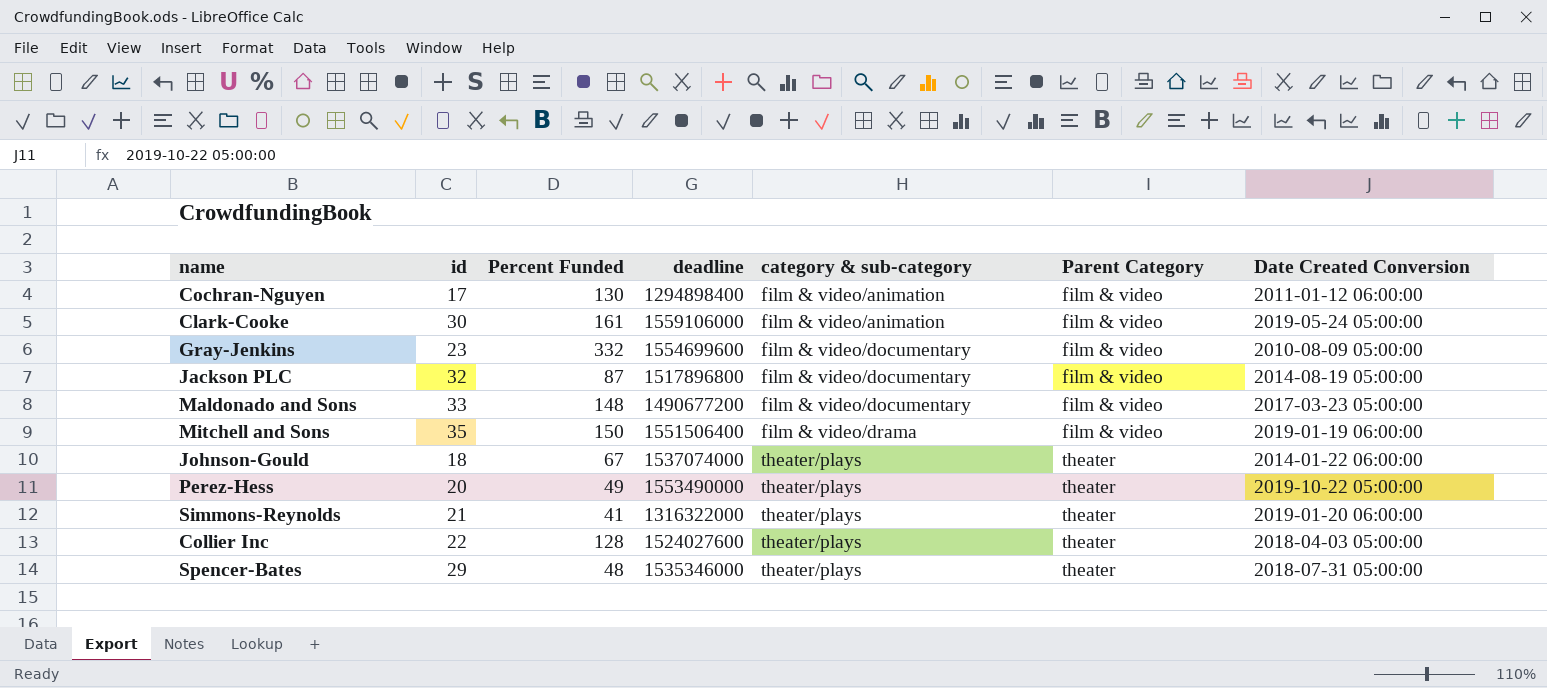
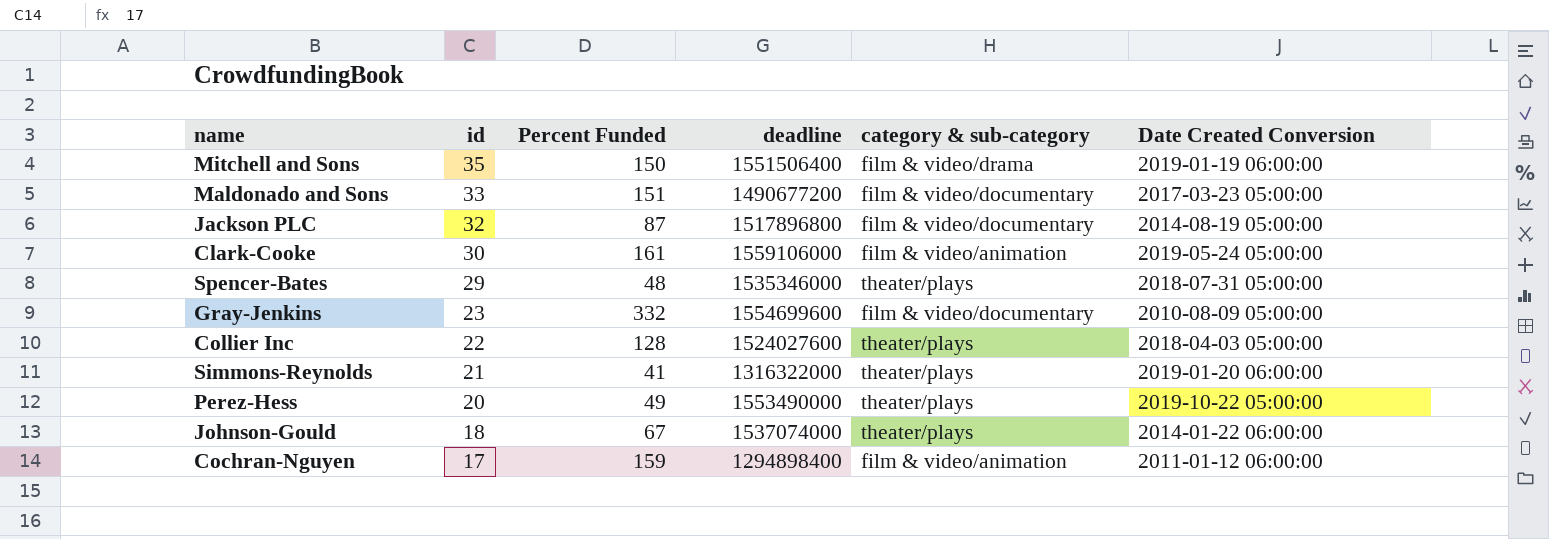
row order: category & sub-category ascending -> id descending
column Parent Category | position: 6 -> none
Maldonado and Sons | Percent Funded: 148 -> 151
Cochran-Nguyen | Percent Funded: 130 -> 159

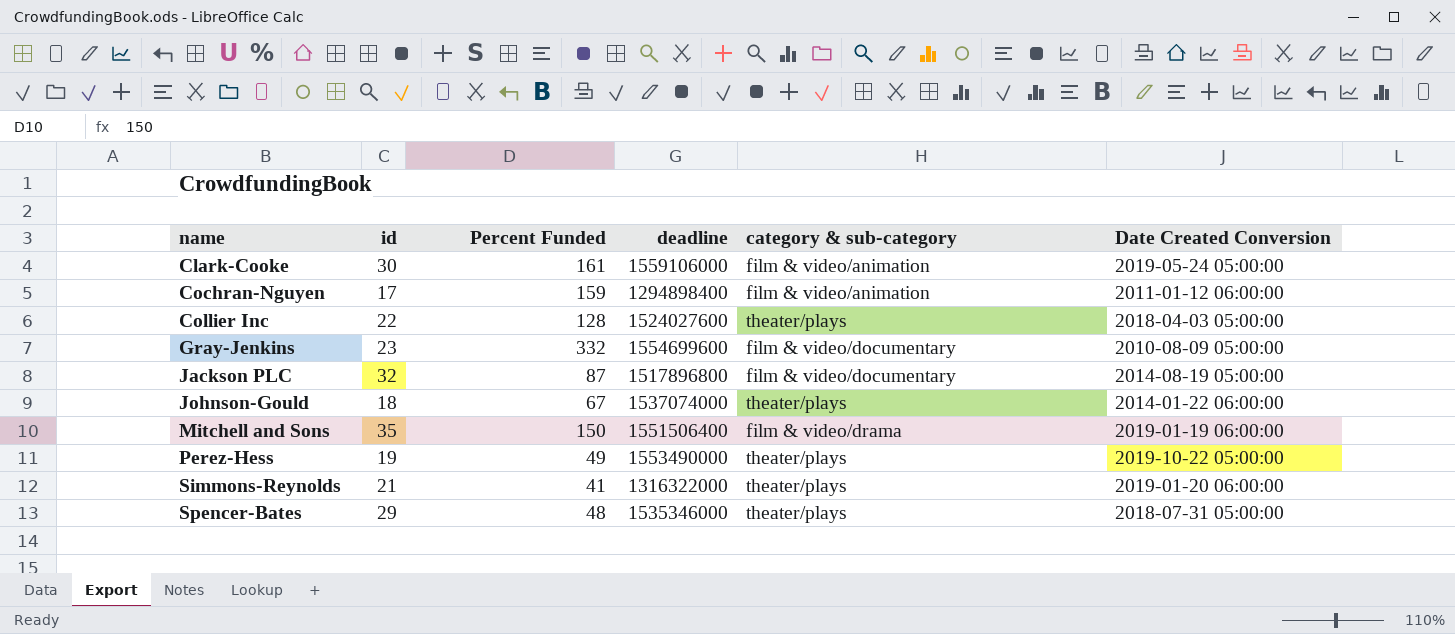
row order: id descending -> name ascending
row Maldonado and Sons: 33 | 151 | 1490677200 | film & video/documentary | 2017-03-23 05:00:00 -> none
Perez-Hess | id: 20 -> 19

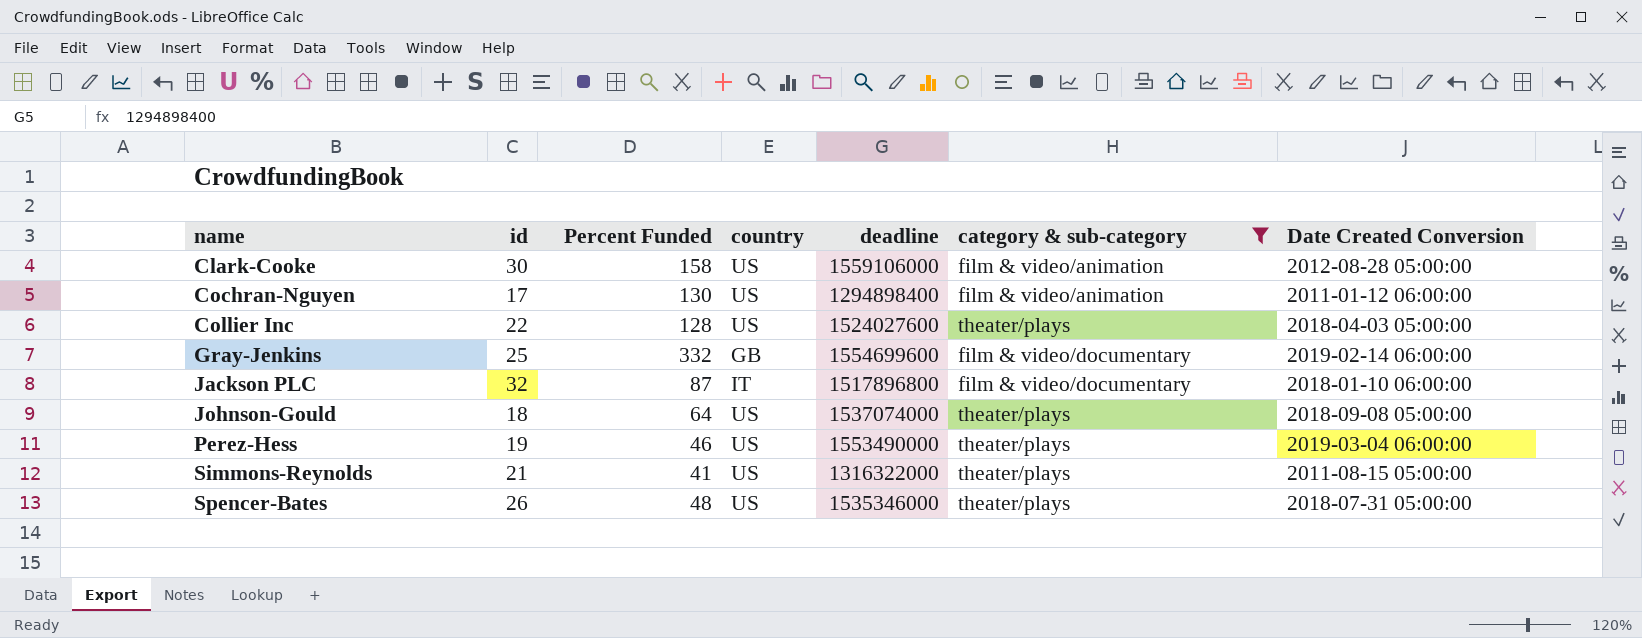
filter: none -> category & sub-category != film & video/drama
column country | position: none -> 4
Clark-Cooke | Percent Funded: 161 -> 158
Clark-Cooke | Date Created Conversion: 2019-05-24 05:00:00 -> 2012-08-28 05:00:00
Cochran-Nguyen | Percent Funded: 159 -> 130
Gray-Jenkins | id: 23 -> 25
Gray-Jenkins | Date Created Conversion: 2010-08-09 05:00:00 -> 2019-02-14 06:00:00
Jackson PLC | Date Created Conversion: 2014-08-19 05:00:00 -> 2018-01-10 06:00:00
Johnson-Gould | Percent Funded: 67 -> 64
Johnson-Gould | Date Created Conversion: 2014-01-22 06:00:00 -> 2018-09-08 05:00:00
Perez-Hess | Percent Funded: 49 -> 46
Perez-Hess | Date Created Conversion: 2019-10-22 05:00:00 -> 2019-03-04 06:00:00
Simmons-Reynolds | Date Created Conversion: 2019-01-20 06:00:00 -> 2011-08-15 05:00:00
Spencer-Bates | id: 29 -> 26

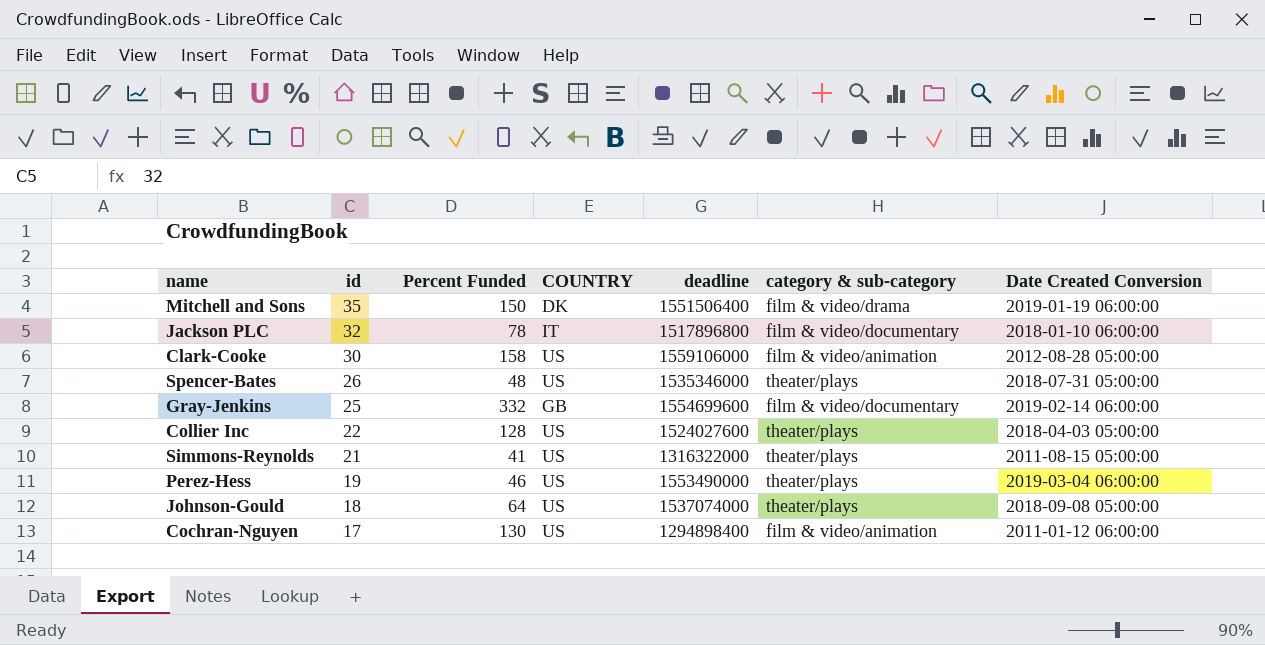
filter: category & sub-category != film & video/drama -> none
row order: name ascending -> id descending
column name: country -> COUNTRY
Jackson PLC | Percent Funded: 87 -> 78

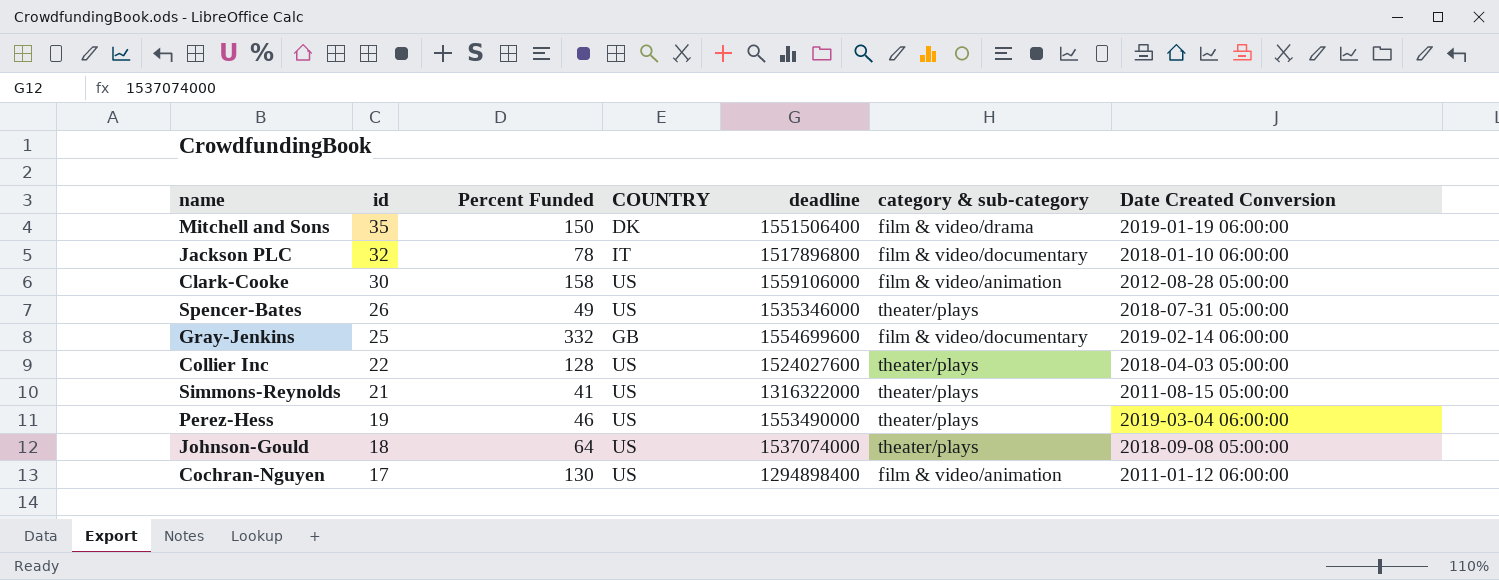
Spencer-Bates | Percent Funded: 48 -> 49

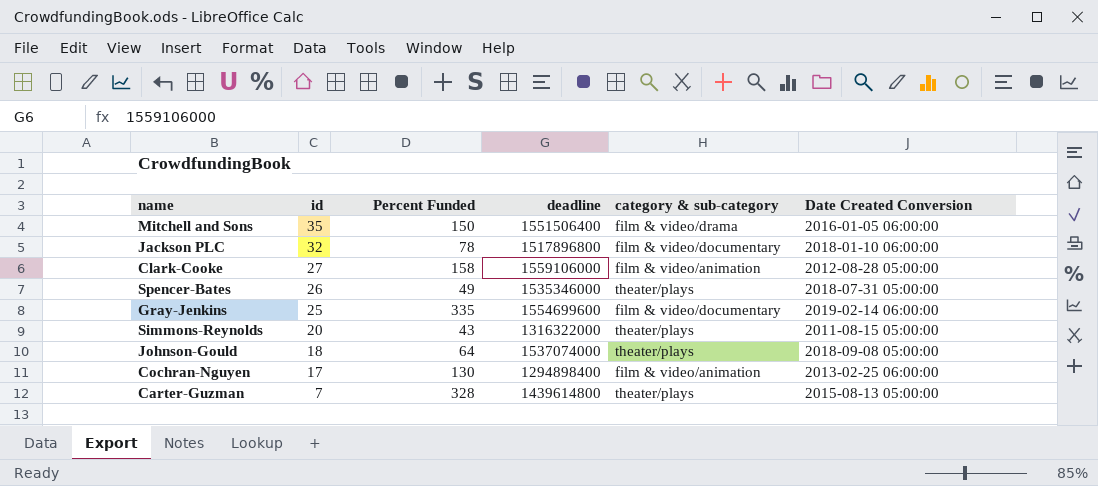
column COUNTRY | position: 4 -> none
row Collier Inc: 22 | 128 | US | 1524027600 | theater/plays | 2018-04-03 05:00:00 -> none
row Perez-Hess: 19 | 46 | US | 1553490000 | theater/plays | 2019-03-04 06:00:00 -> none
Mitchell and Sons | Date Created Conversion: 2019-01-19 06:00:00 -> 2016-01-05 06:00:00
Clark-Cooke | id: 30 -> 27
Gray-Jenkins | Percent Funded: 332 -> 335
Simmons-Reynolds | id: 21 -> 20
Simmons-Reynolds | Percent Funded: 41 -> 43
Cochran-Nguyen | Date Created Conversion: 2011-01-12 06:00:00 -> 2013-02-25 06:00:00
row Carter-Guzman: none -> 7 | 328 | 1439614800 | theater/plays | 2015-08-13 05:00:00

